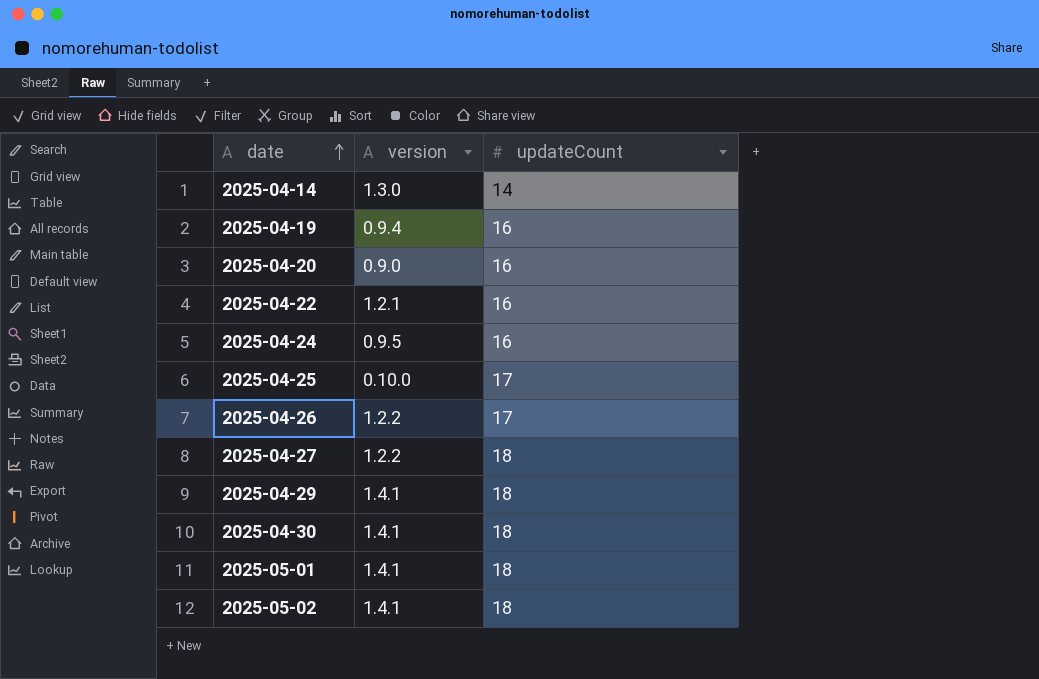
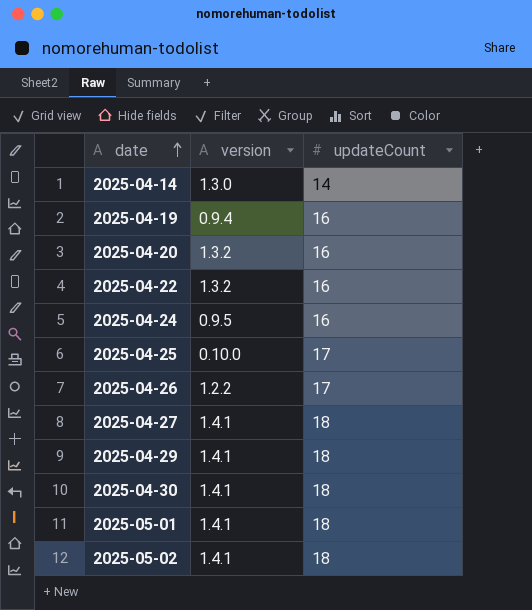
2025-04-20 | version: 0.9.0 -> 1.3.2
2025-04-22 | version: 1.2.1 -> 1.3.2
2025-04-27 | version: 1.2.2 -> 1.4.1

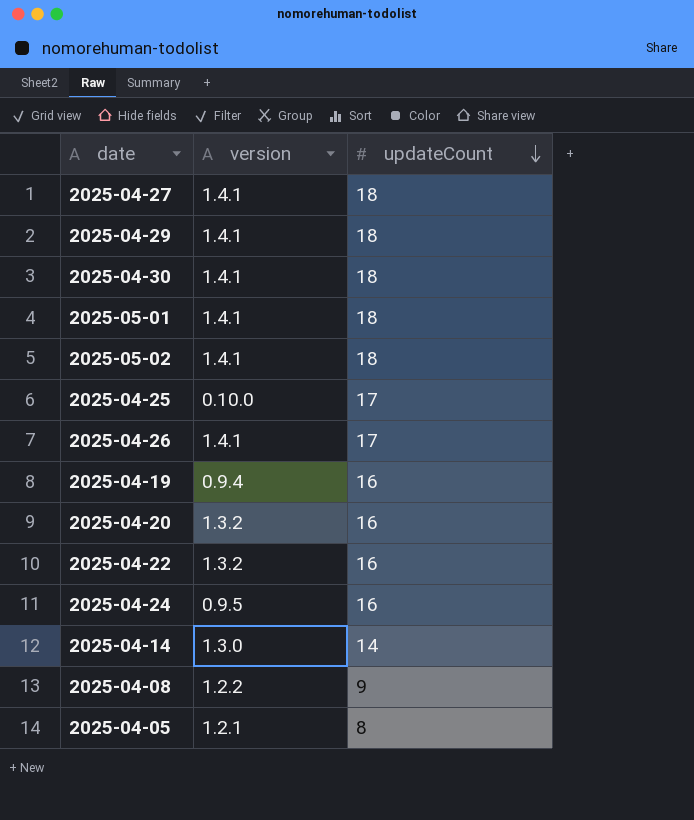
row order: date ascending -> updateCount descending
2025-04-26 | version: 1.2.2 -> 1.4.1
row 2025-04-08: none -> 1.2.2 | 9
row 2025-04-05: none -> 1.2.1 | 8

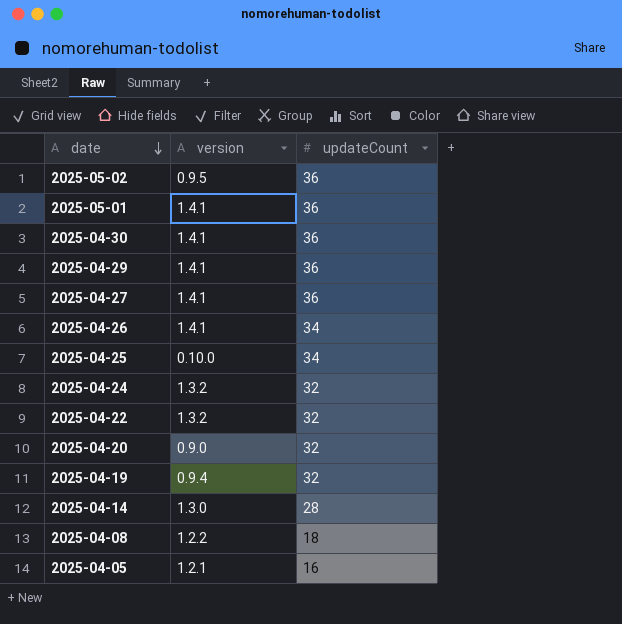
row order: updateCount descending -> date descending
2025-05-02 | version: 1.4.1 -> 0.9.5
2025-05-02 | updateCount: 18 -> 36
2025-05-01 | updateCount: 18 -> 36
2025-04-30 | updateCount: 18 -> 36
2025-04-29 | updateCount: 18 -> 36
2025-04-27 | updateCount: 18 -> 36
2025-04-26 | updateCount: 17 -> 34
2025-04-25 | updateCount: 17 -> 34
2025-04-24 | version: 0.9.5 -> 1.3.2
2025-04-24 | updateCount: 16 -> 32
2025-04-22 | updateCount: 16 -> 32
2025-04-20 | version: 1.3.2 -> 0.9.0
2025-04-20 | updateCount: 16 -> 32
2025-04-19 | updateCount: 16 -> 32
2025-04-14 | updateCount: 14 -> 28
2025-04-08 | updateCount: 9 -> 18
2025-04-05 | updateCount: 8 -> 16

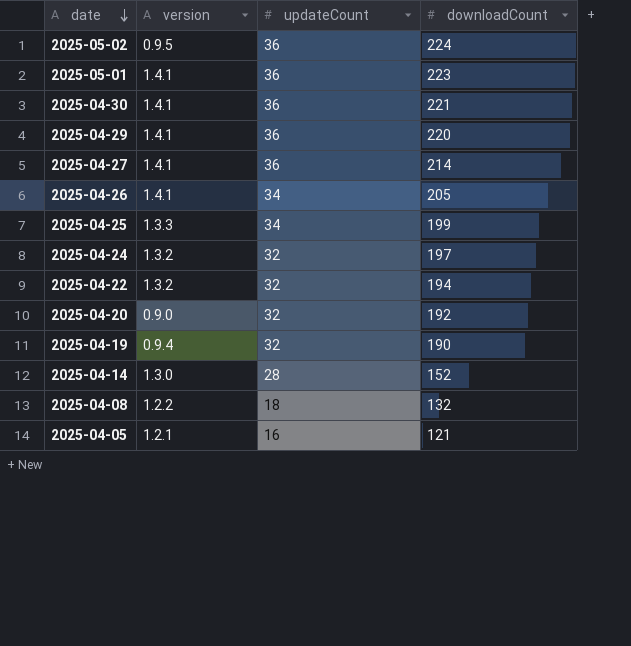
column downloadCount | position: none -> 4
2025-04-25 | version: 0.10.0 -> 1.3.3

